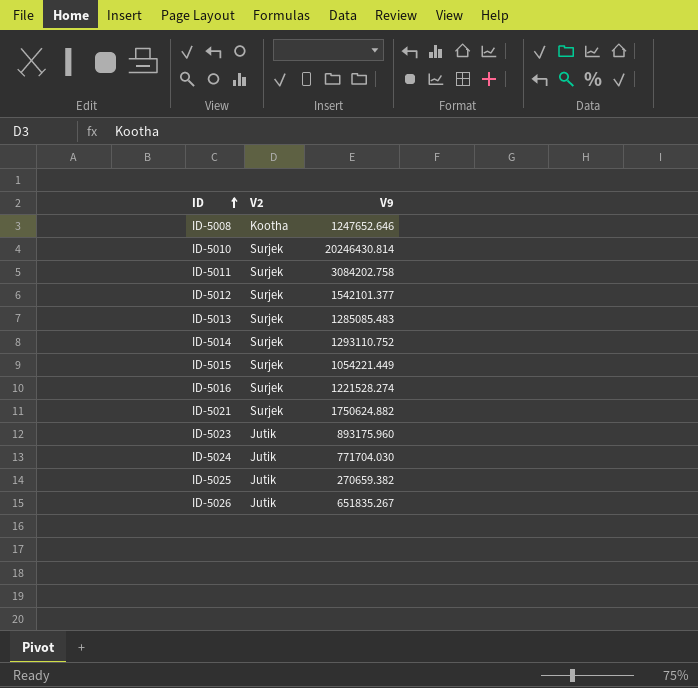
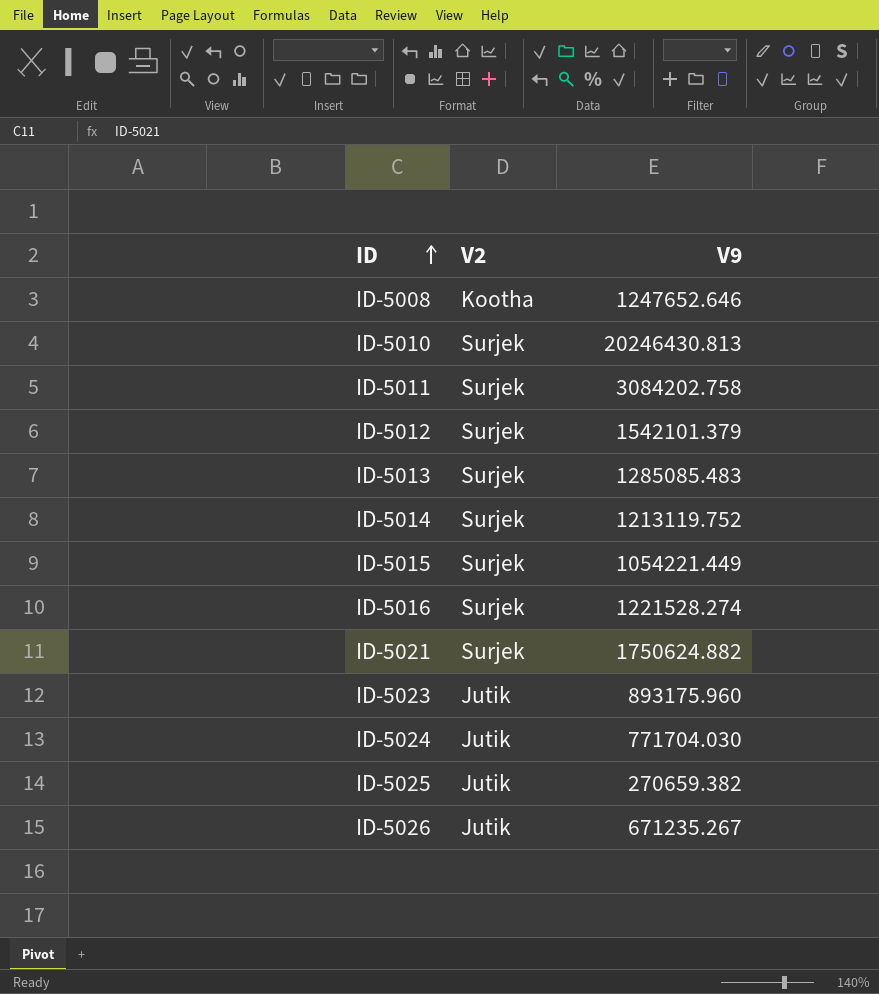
ID-5010 | V9: 20246430.814 -> 20246430.813
ID-5012 | V9: 1542101.377 -> 1542101.379
ID-5014 | V9: 1293110.752 -> 1213119.752
ID-5026 | V9: 651835.267 -> 671235.267

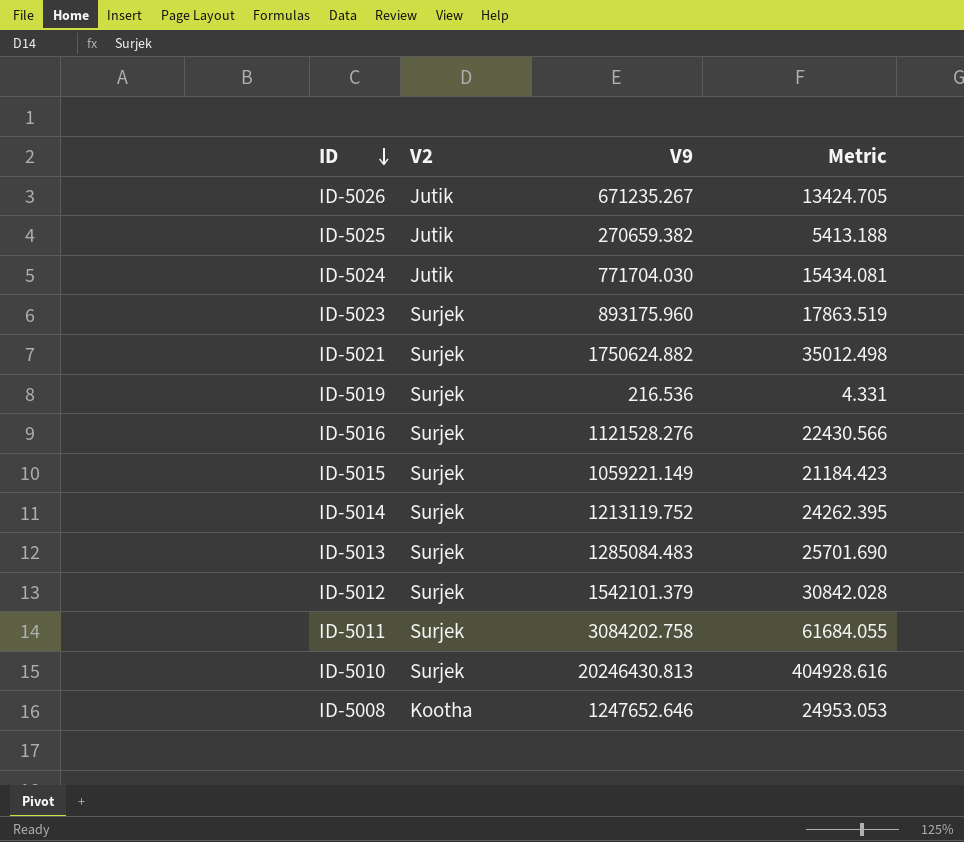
row order: ID ascending -> ID descending
column Metric | formula: none -> [V9] * 0.02
ID-5023 | V2: Jutik -> Surjek
row ID-5019: none -> Surjek | 216.536 | 4.331
ID-5016 | V9: 1221528.274 -> 1121528.276
ID-5015 | V9: 1054221.449 -> 1059221.149
ID-5013 | V9: 1285085.483 -> 1285084.483

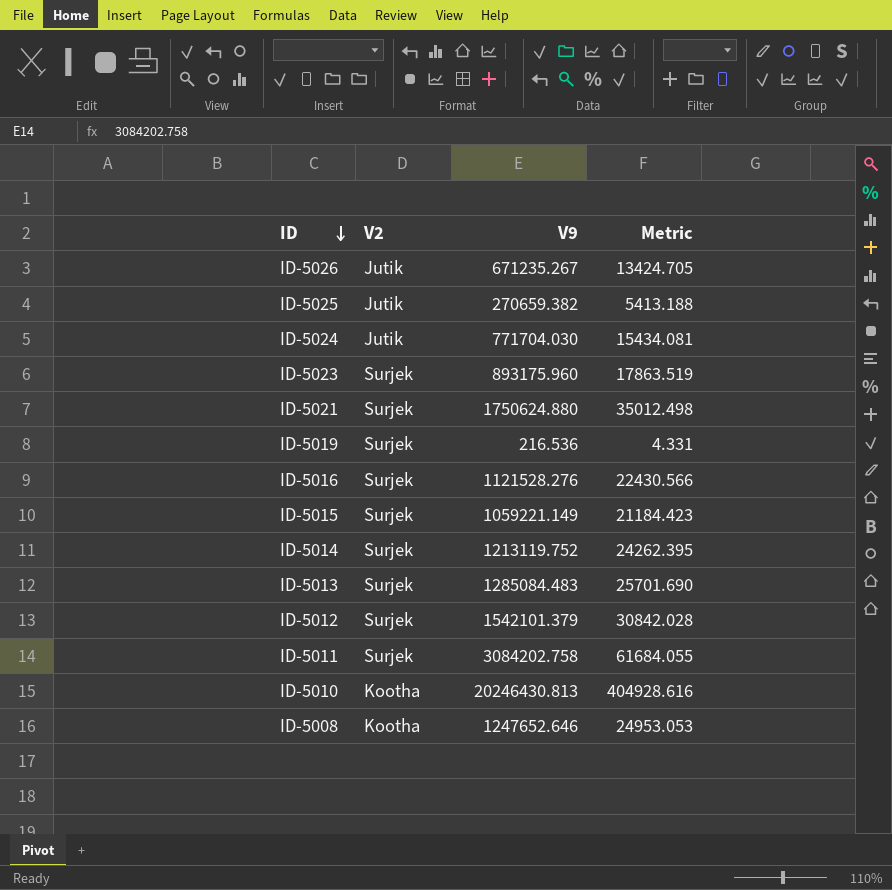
ID-5021 | V9: 1750624.882 -> 1750624.880
ID-5010 | V2: Surjek -> Kootha

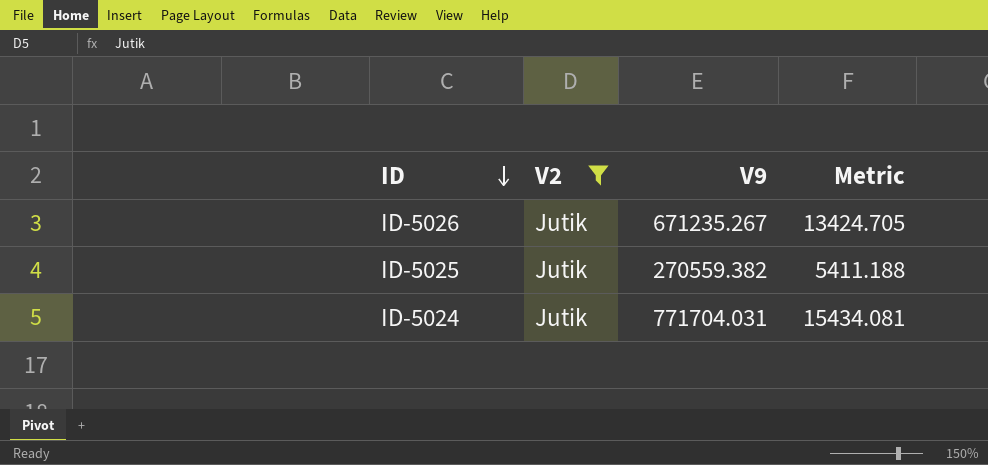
filter: none -> V2 = Jutik
ID-5025 | V9: 270659.382 -> 270559.382
ID-5025 | Metric: 5413.188 -> 5411.188
ID-5024 | V9: 771704.030 -> 771704.031

